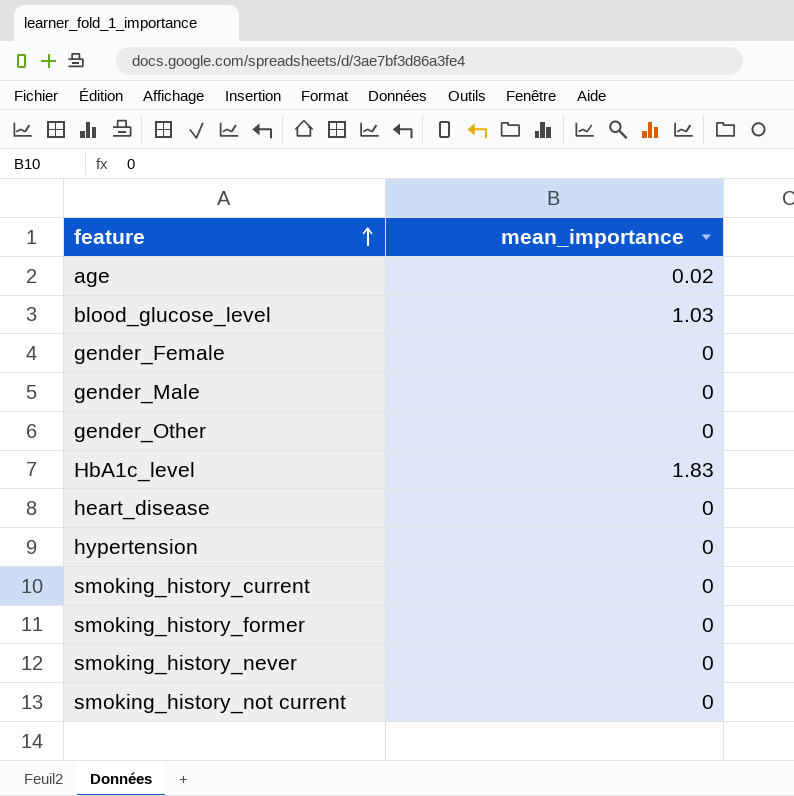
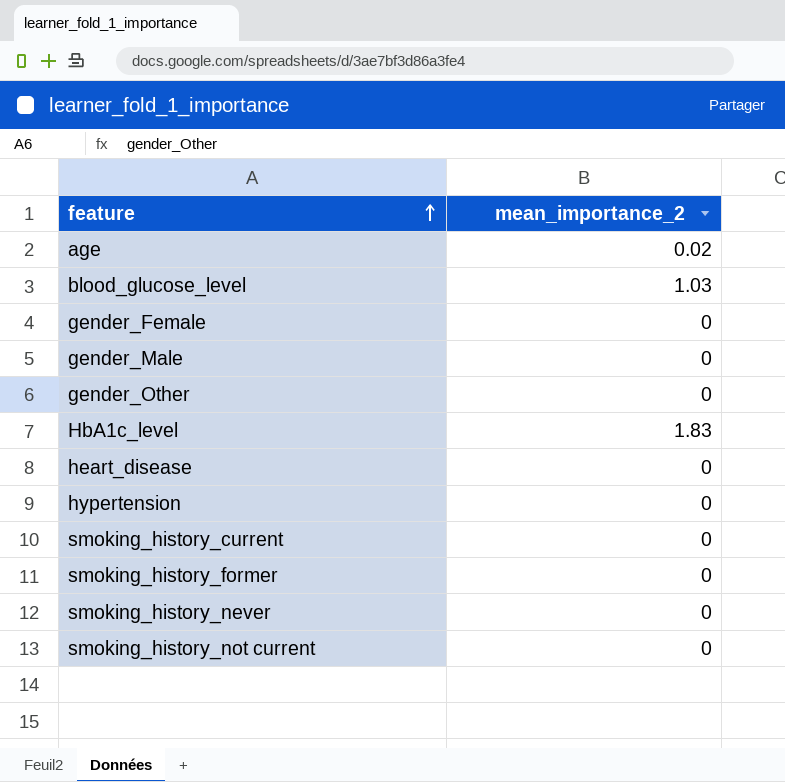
column name: mean_importance -> mean_importance_2

